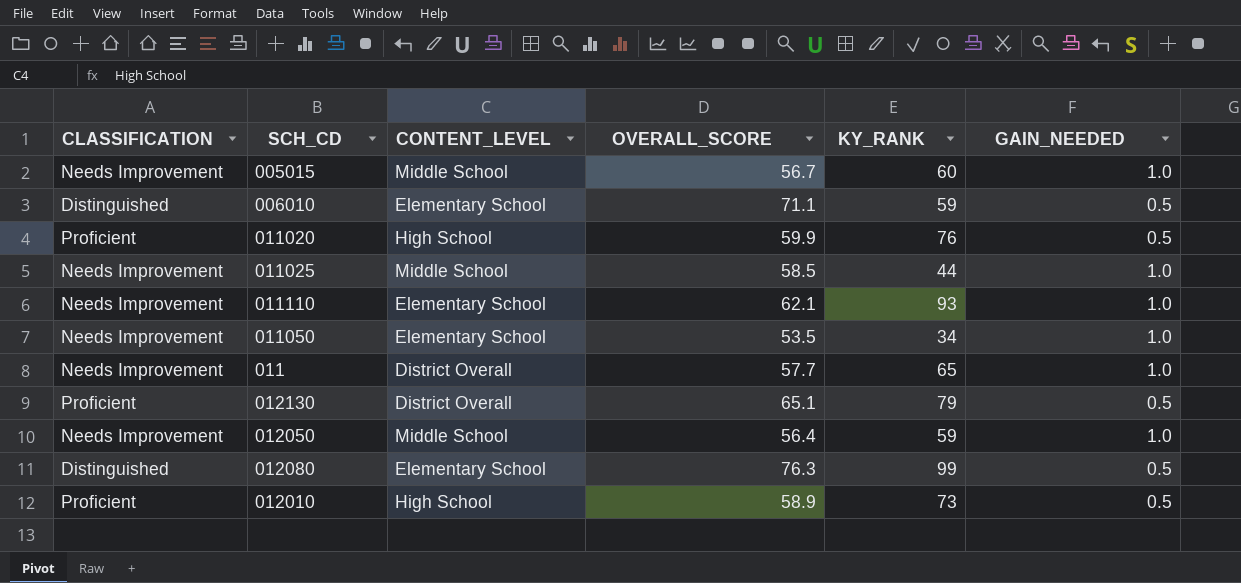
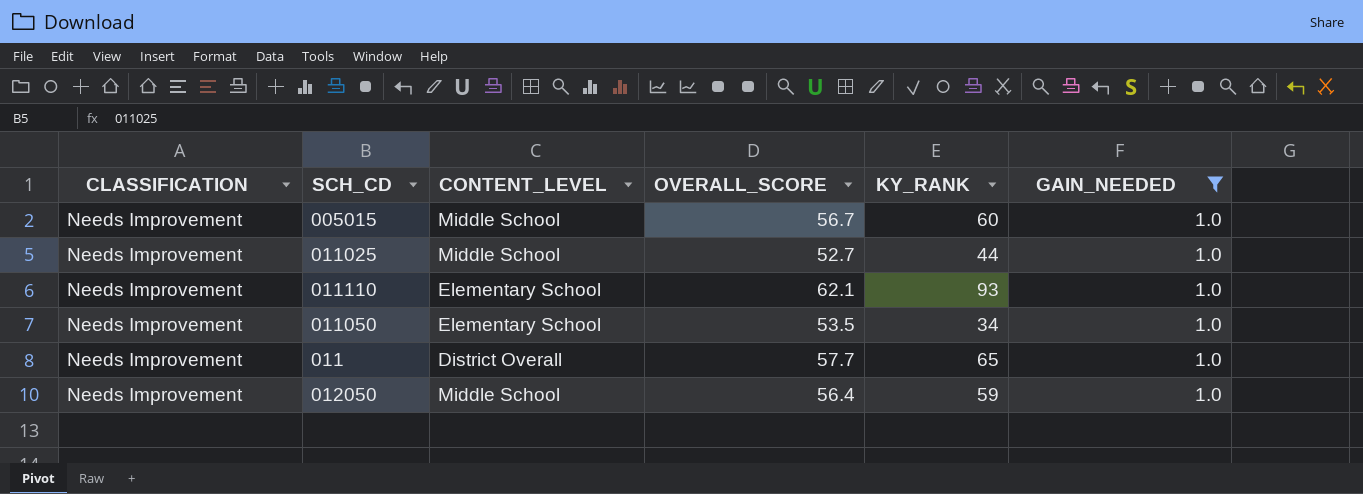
filter: none -> GAIN_NEEDED = 1.0
011025 | OVERALL_SCORE: 58.5 -> 52.7

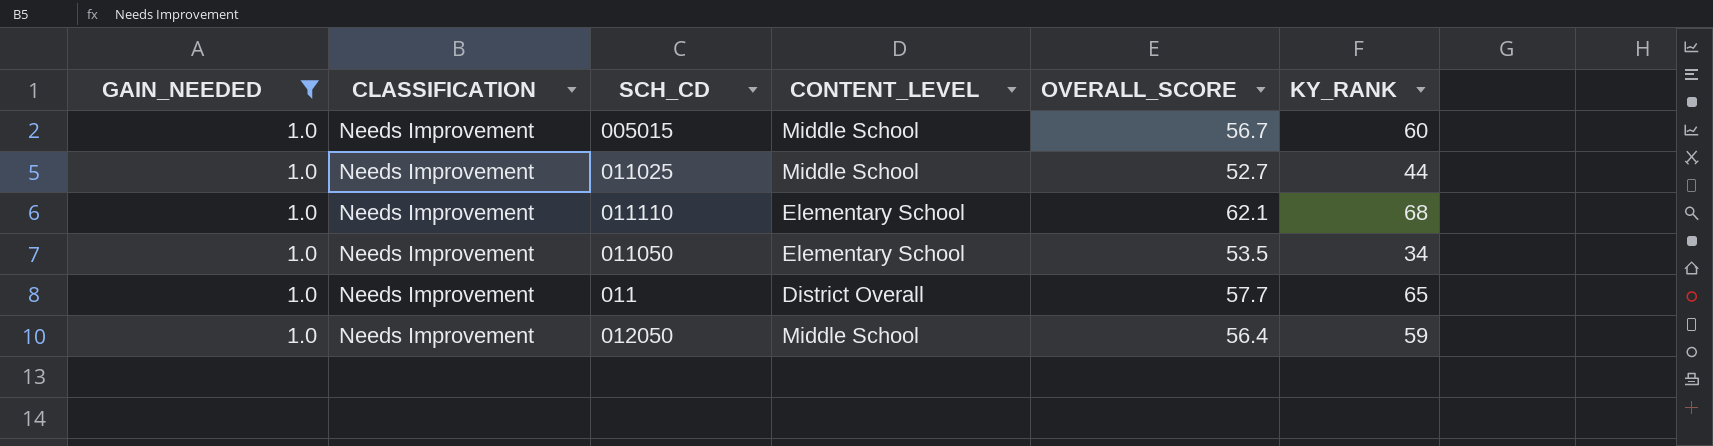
column GAIN_NEEDED | position: 6 -> 1
011110 | KY_RANK: 93 -> 68

